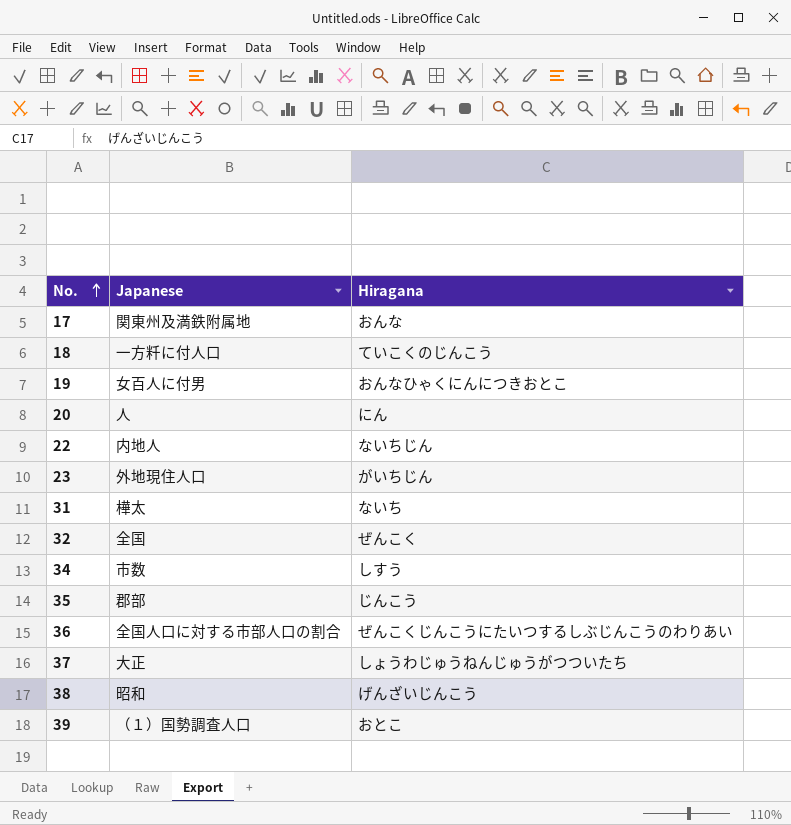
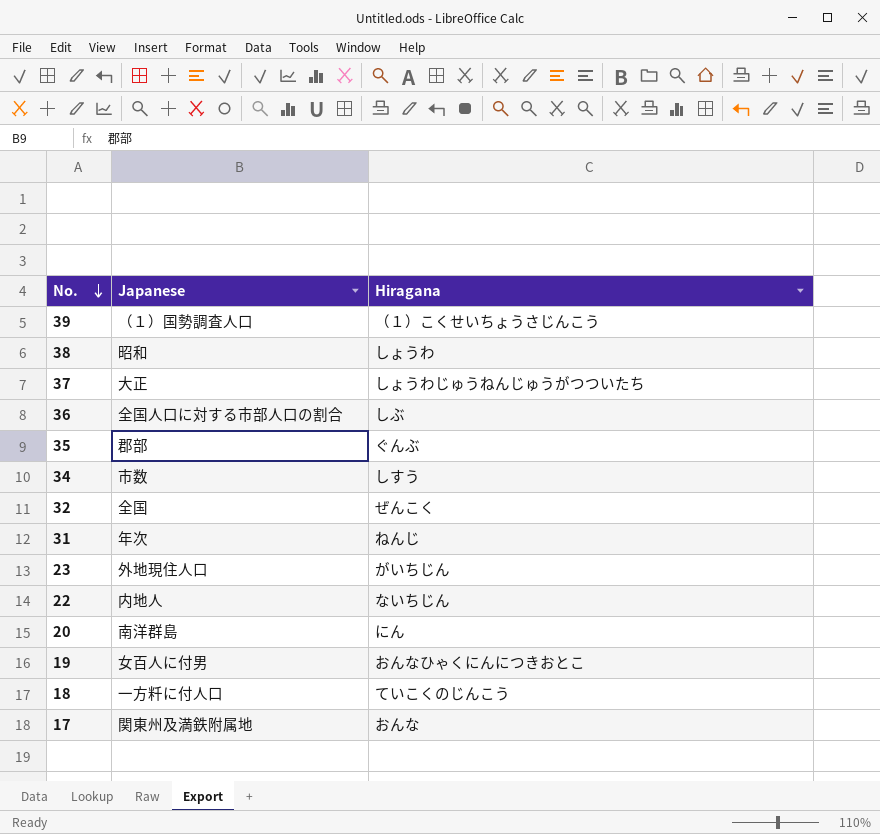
row order: No. ascending -> No. descending
39 | Hiragana: おとこ -> （１）こくせいちょうさじんこう
38 | Hiragana: げんざいじんこう -> しょうわ
36 | Hiragana: ぜんこくじんこうにたいつするしぶじんこうのわりあい -> しぶ
35 | Hiragana: じんこう -> ぐんぶ
31 | Japanese: 樺太 -> 年次
31 | Hiragana: ないち -> ねんじ
20 | Japanese: 人 -> 南洋群島

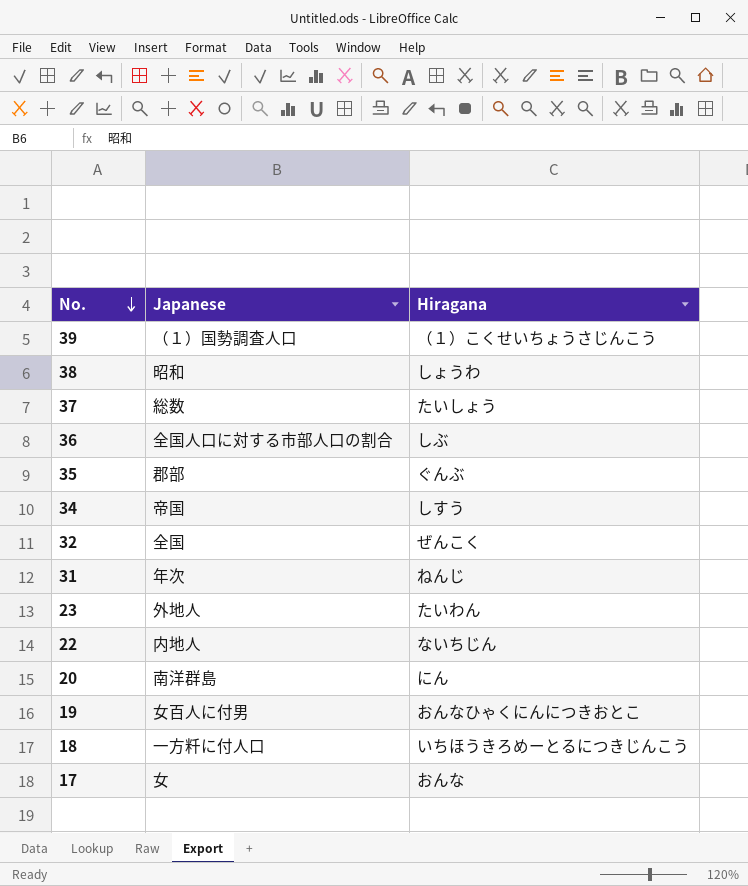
37 | Japanese: 大正 -> 総数
37 | Hiragana: しょうわじゅうねんじゅうがつついたち -> たいしょう
34 | Japanese: 市数 -> 帝国
23 | Japanese: 外地現住人口 -> 外地人
23 | Hiragana: がいちじん -> たいわん
18 | Hiragana: ていこくのじんこう -> いちほうきろめーとるにつきじんこう
17 | Japanese: 関東州及満鉄附属地 -> 女

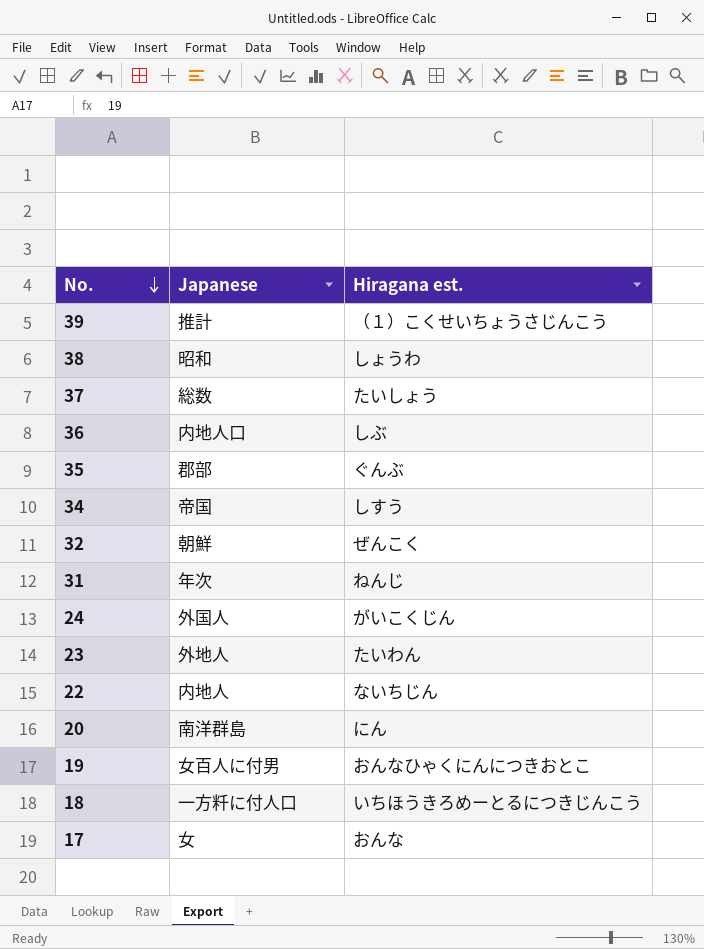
column name: Hiragana -> Hiragana est.
39 | Japanese: （１）国勢調査人口 -> 推計
36 | Japanese: 全国人口に対する市部人口の割合 -> 内地人口
32 | Japanese: 全国 -> 朝鮮
row 24: none -> 外国人 | がいこくじん

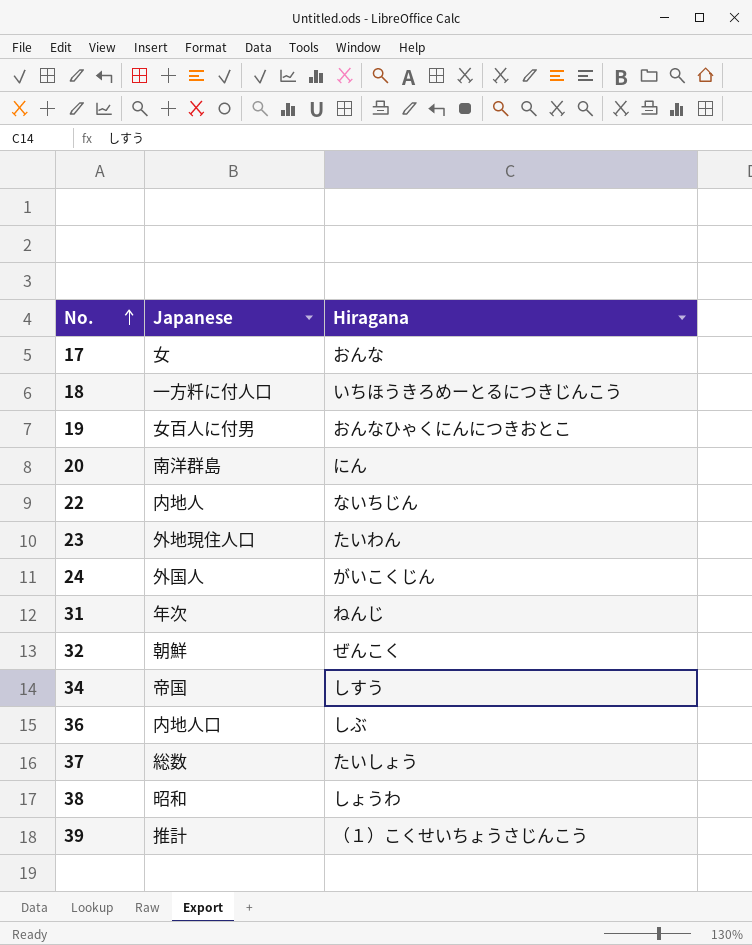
row order: No. descending -> No. ascending
column name: Hiragana est. -> Hiragana
row 35: 郡部 | ぐんぶ -> none
23 | Japanese: 外地人 -> 外地現住人口

